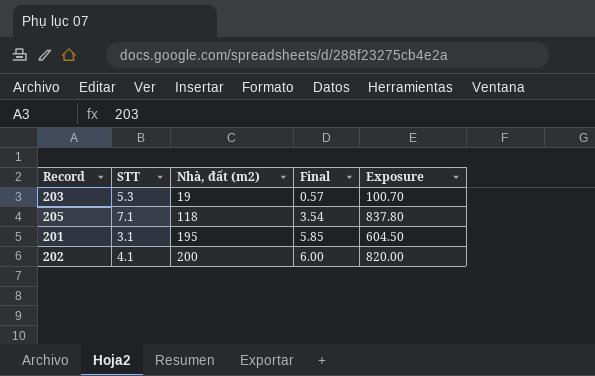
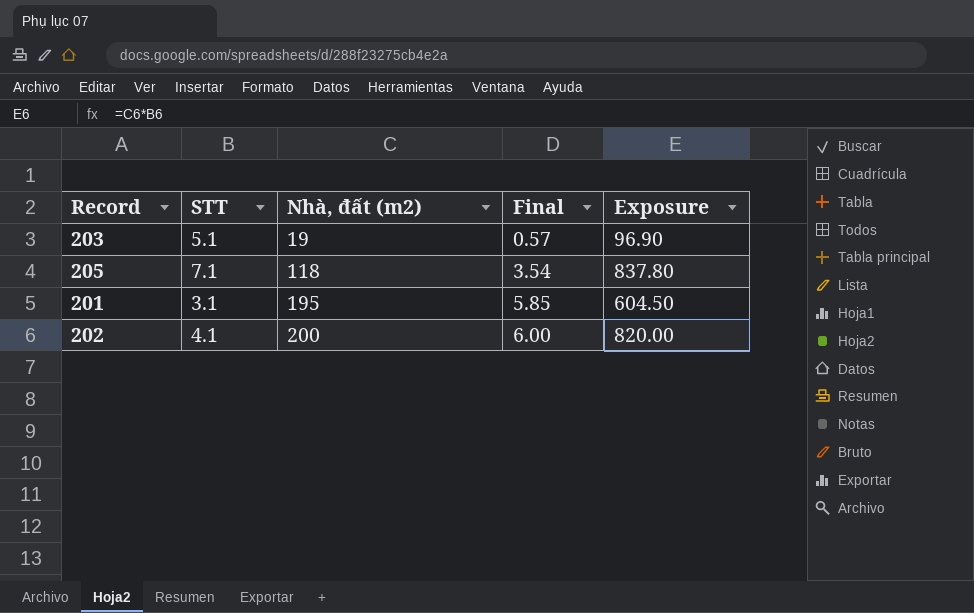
203 | STT: 5.3 -> 5.1
203 | Exposure: 100.70 -> 96.90

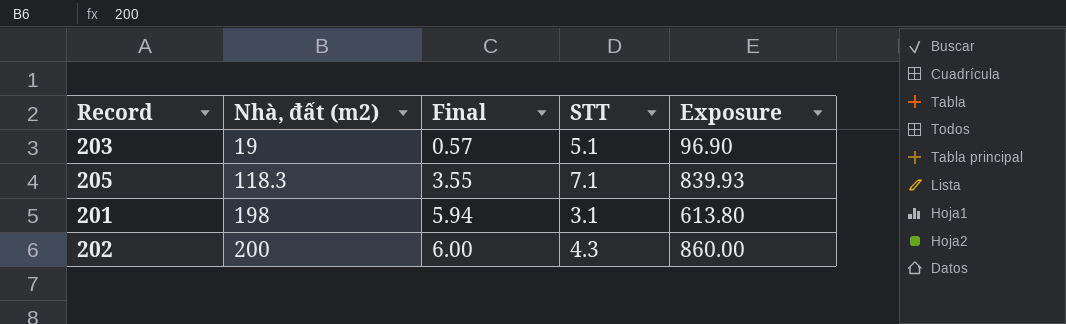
column STT | position: 2 -> 4
205 | Nhà, đất (m2): 118 -> 118.3
205 | Final: 3.54 -> 3.55
205 | Exposure: 837.80 -> 839.93
201 | Nhà, đất (m2): 195 -> 198
201 | Final: 5.85 -> 5.94
201 | Exposure: 604.50 -> 613.80
202 | STT: 4.1 -> 4.3
202 | Exposure: 820.00 -> 860.00

